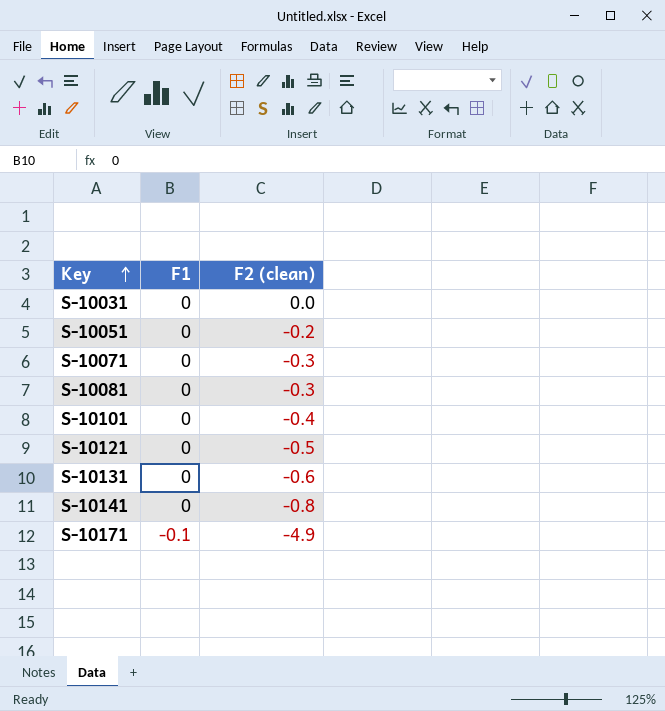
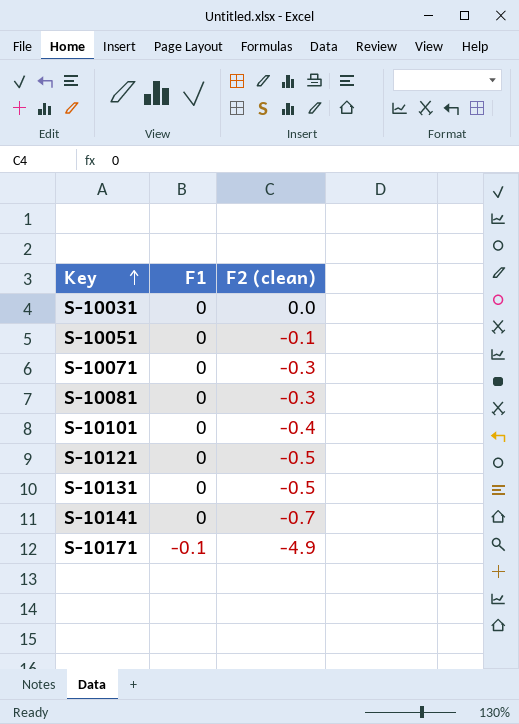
S-10051 | F2 (clean): -0.2 -> -0.1
S-10131 | F2 (clean): -0.6 -> -0.5
S-10141 | F2 (clean): -0.8 -> -0.7

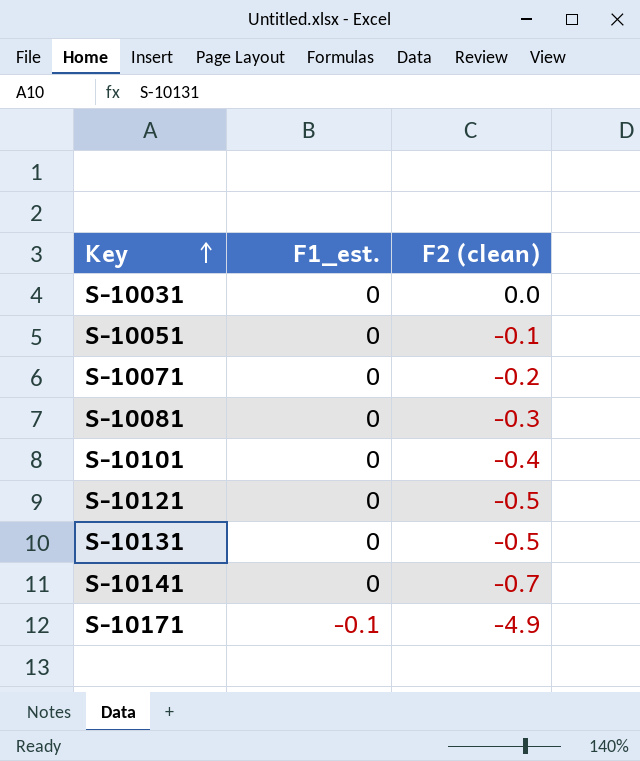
column name: F1 -> F1_est.
S-10071 | F2 (clean): -0.3 -> -0.2

